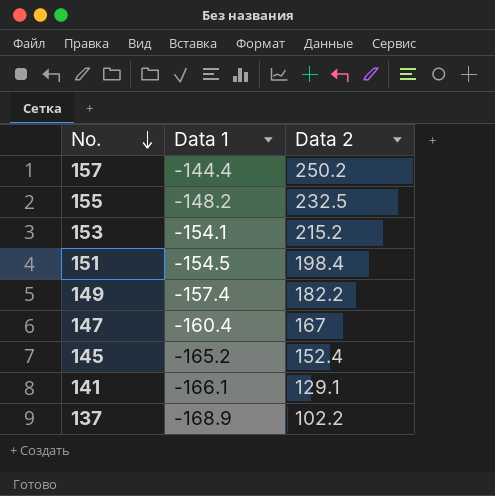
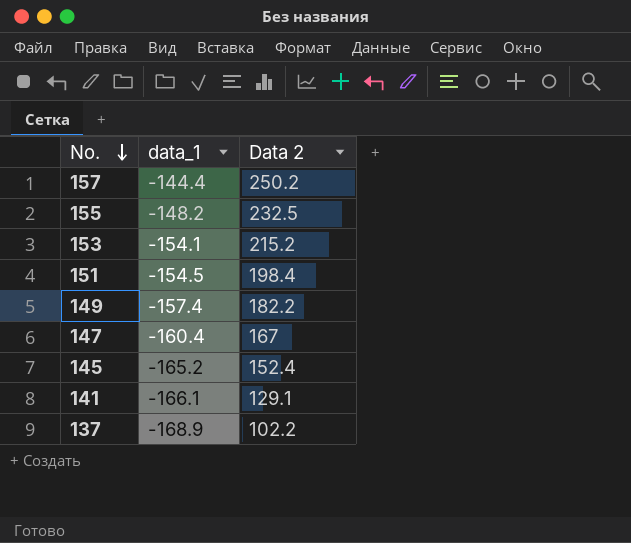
column name: Data 1 -> data_1

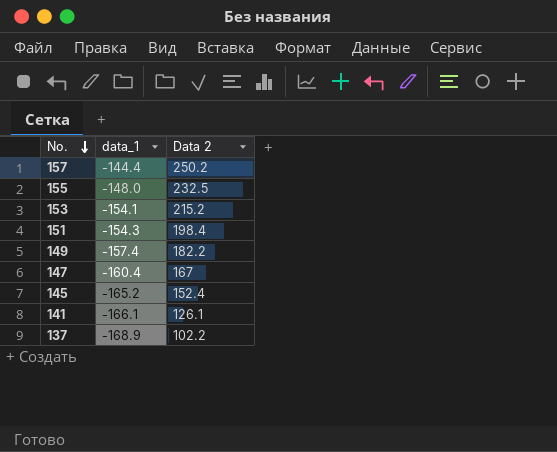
155 | data_1: -148.2 -> -148.0
151 | data_1: -154.5 -> -154.3
141 | Data 2: 129.1 -> 126.1

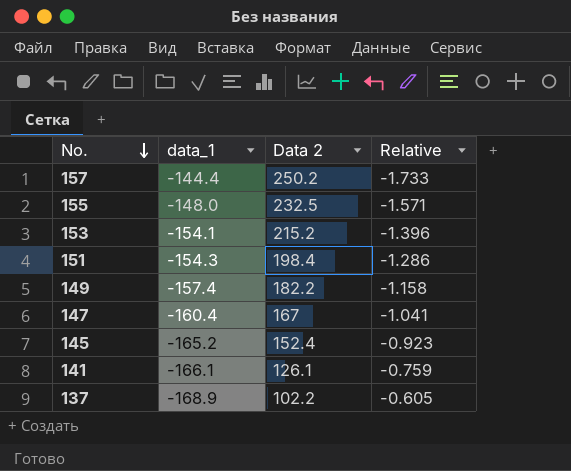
column Relative | formula: none -> [Data 2] / [data_1]

